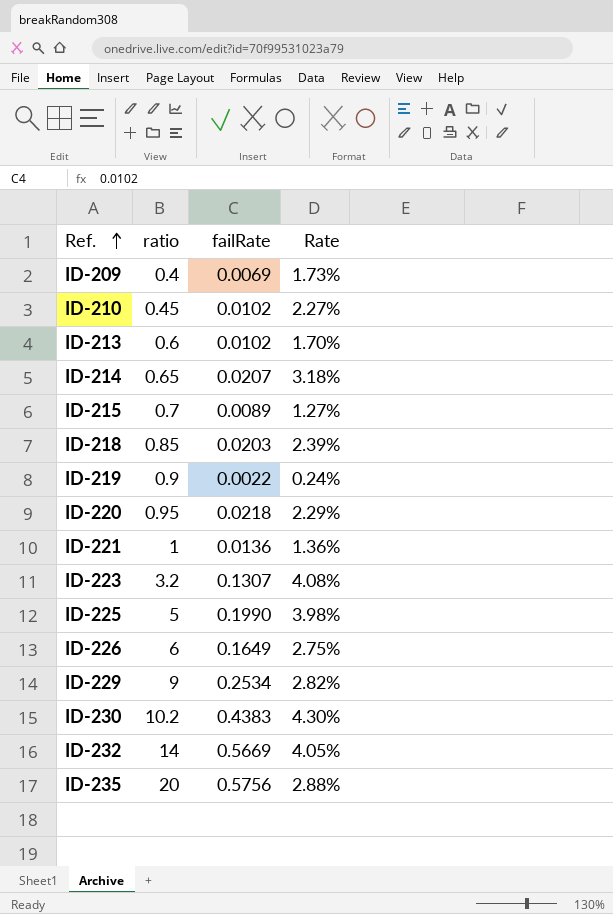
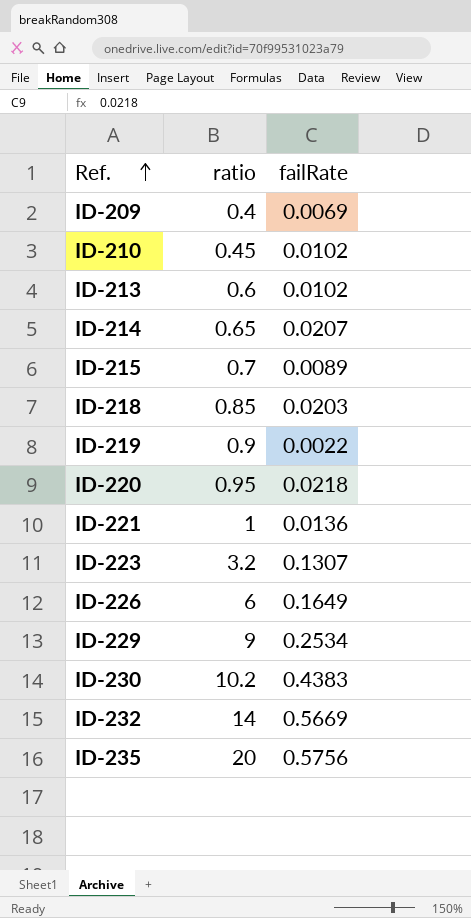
column Rate | formula: [failRate] / [ratio] -> none
row ID-225: 5 | 0.1990 | 3.98% -> none

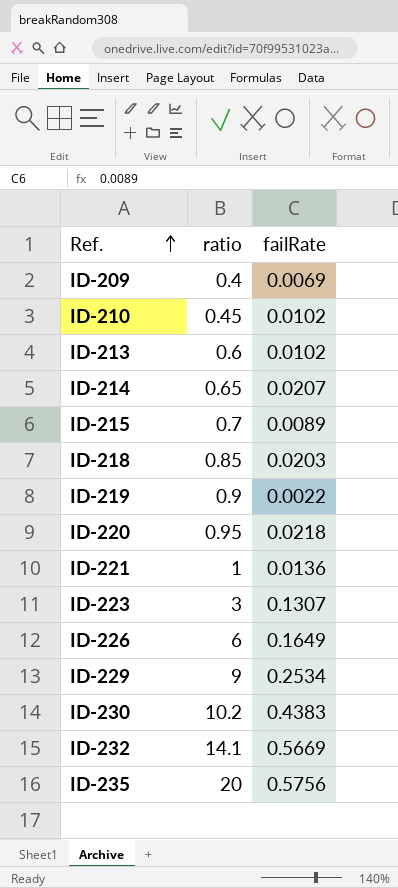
ID-223 | ratio: 3.2 -> 3
ID-232 | ratio: 14 -> 14.1

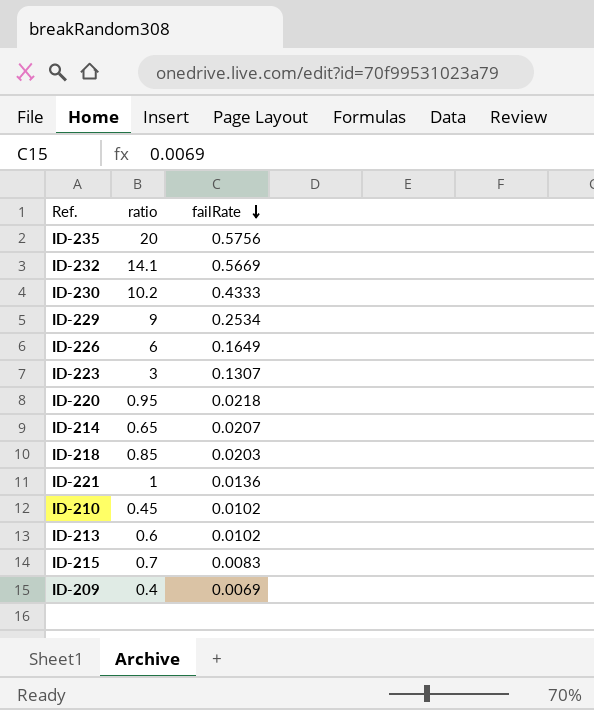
row order: Ref. ascending -> failRate descending
row ID-219: 0.9 | 0.0022 -> none
ID-230 | failRate: 0.4383 -> 0.4333
ID-215 | failRate: 0.0089 -> 0.0083

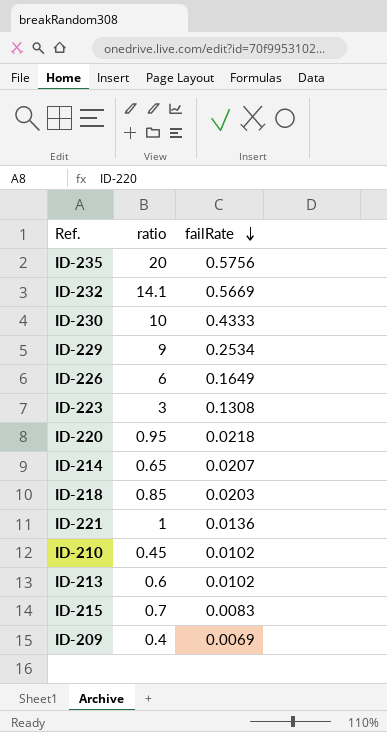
ID-230 | ratio: 10.2 -> 10
ID-223 | failRate: 0.1307 -> 0.1308

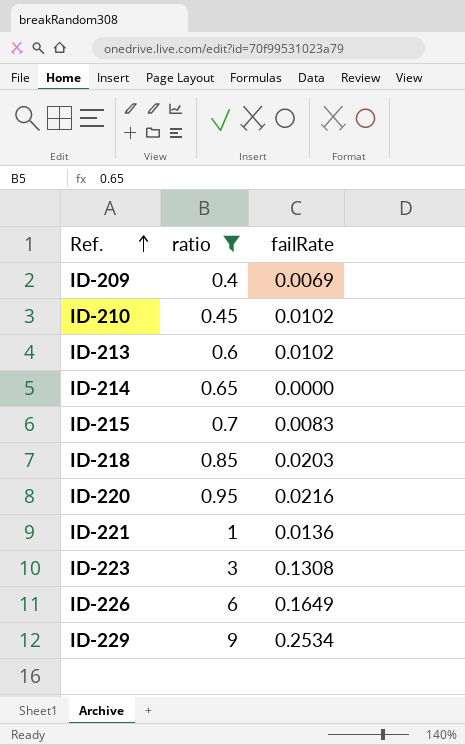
filter: none -> ratio <= 9
row order: failRate descending -> Ref. ascending
ID-214 | failRate: 0.0207 -> 0.0000
ID-220 | failRate: 0.0218 -> 0.0216

